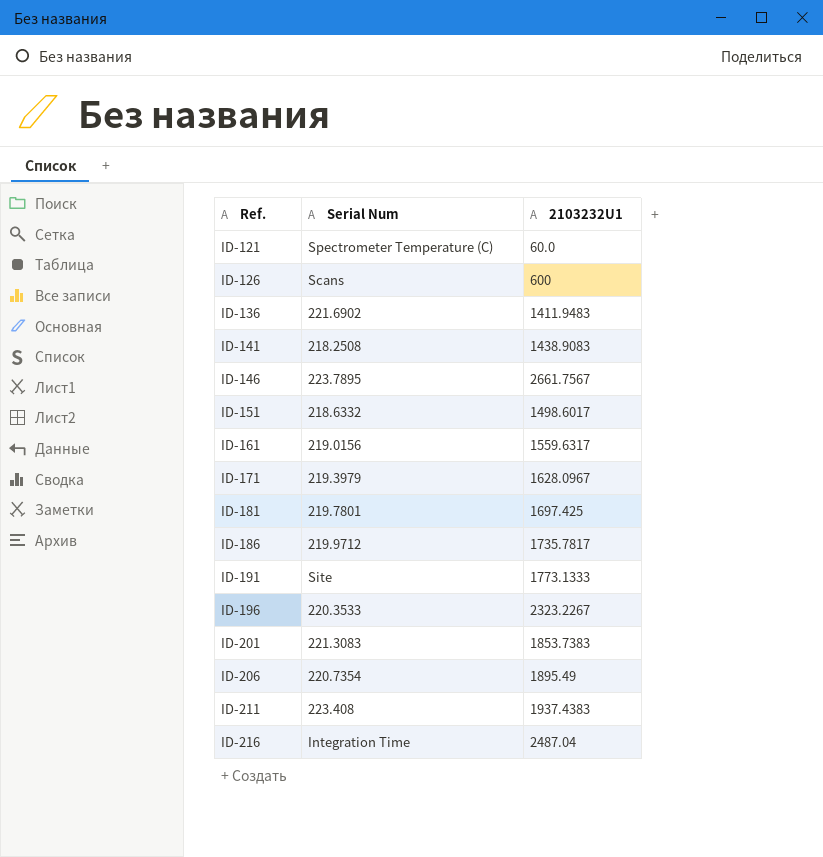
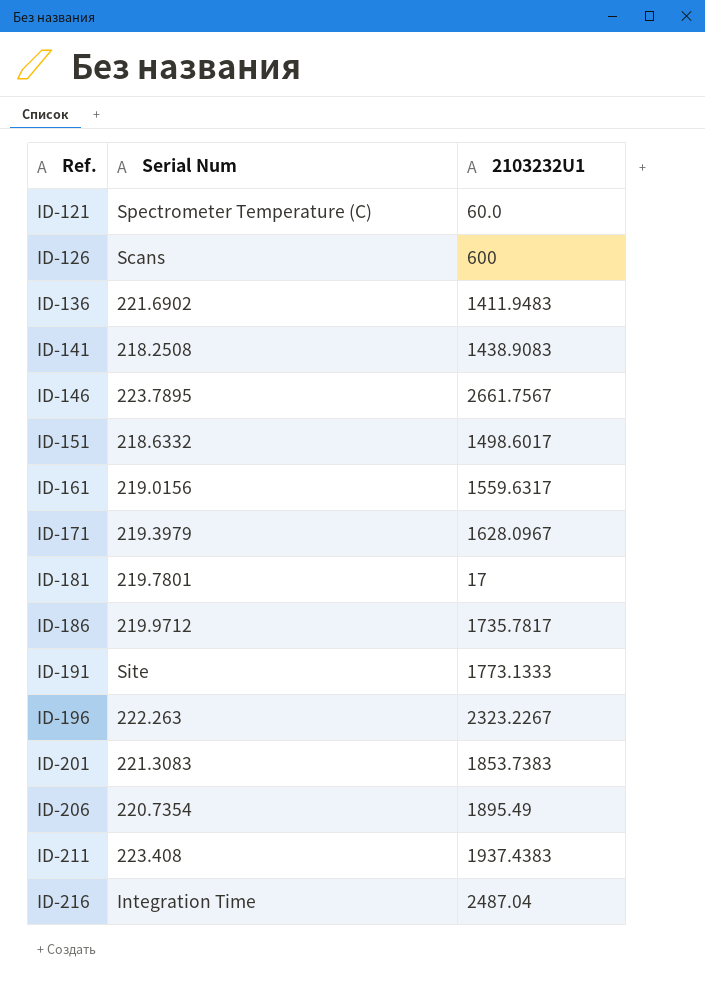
ID-181 | 2103232U1: 1697.425 -> 17
ID-196 | Serial Num: 220.3533 -> 222.263

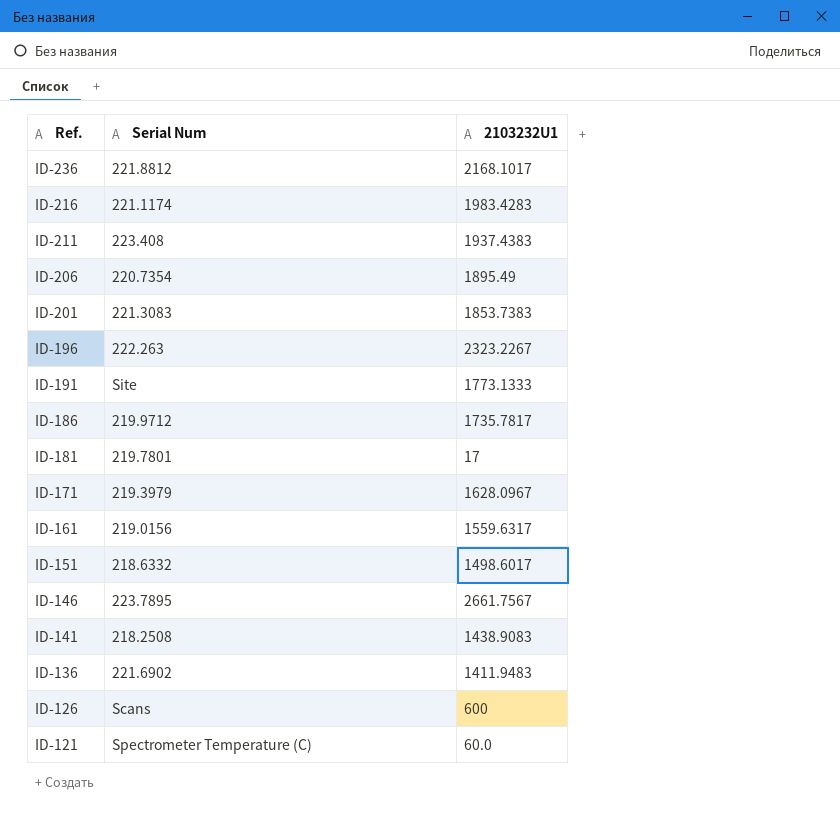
row order: Ref. ascending -> Ref. descending
row ID-236: none -> 221.8812 | 2168.1017
ID-216 | Serial Num: Integration Time -> 221.1174
ID-216 | 2103232U1: 2487.04 -> 1983.4283

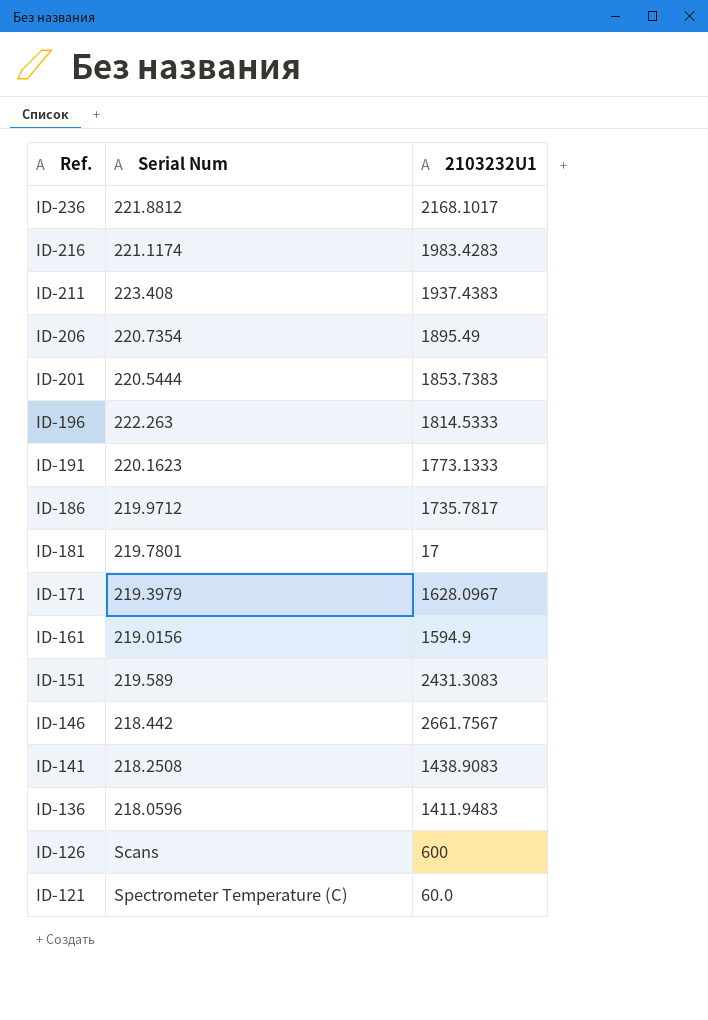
ID-201 | Serial Num: 221.3083 -> 220.5444
ID-196 | 2103232U1: 2323.2267 -> 1814.5333
ID-191 | Serial Num: Site -> 220.1623
ID-161 | 2103232U1: 1559.6317 -> 1594.9
ID-151 | Serial Num: 218.6332 -> 219.589
ID-151 | 2103232U1: 1498.6017 -> 2431.3083
ID-146 | Serial Num: 223.7895 -> 218.442
ID-136 | Serial Num: 221.6902 -> 218.0596

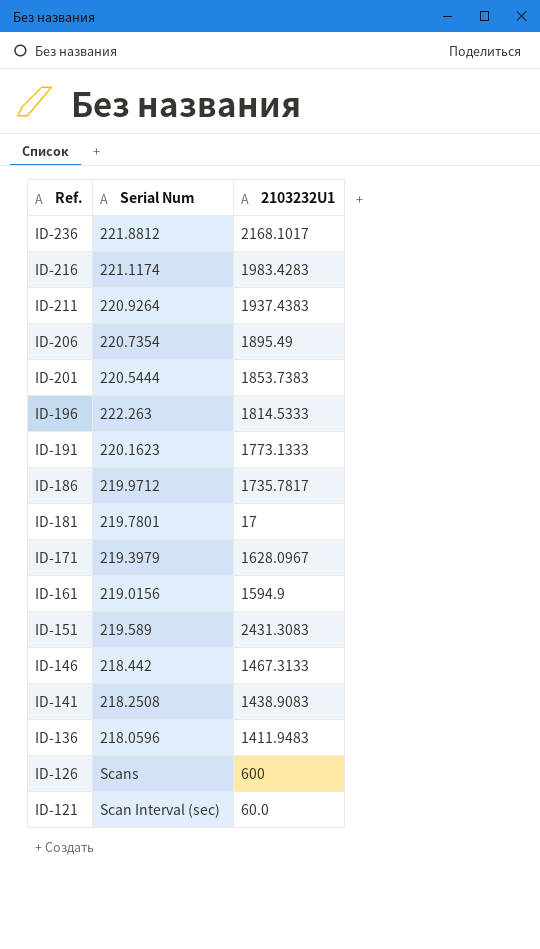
ID-211 | Serial Num: 223.408 -> 220.9264
ID-146 | 2103232U1: 2661.7567 -> 1467.3133
ID-121 | Serial Num: Spectrometer Temperature (C) -> Scan Interval (sec)

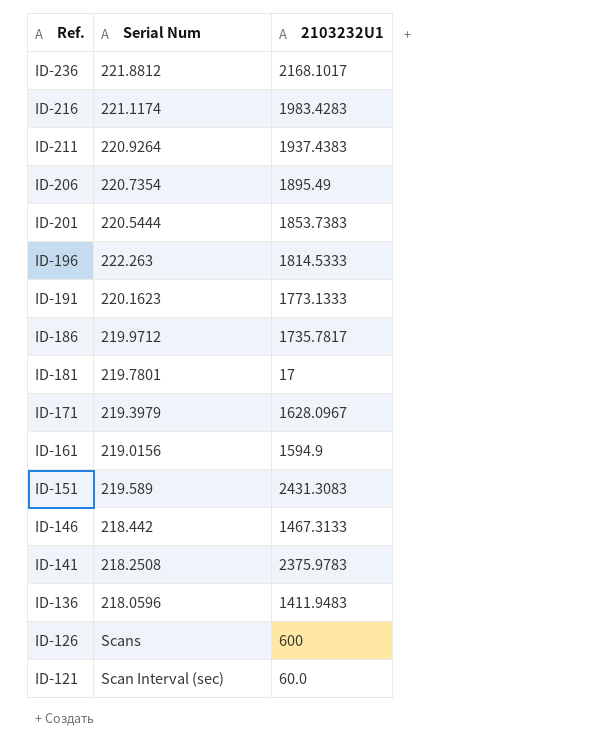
ID-141 | 2103232U1: 1438.9083 -> 2375.9783

